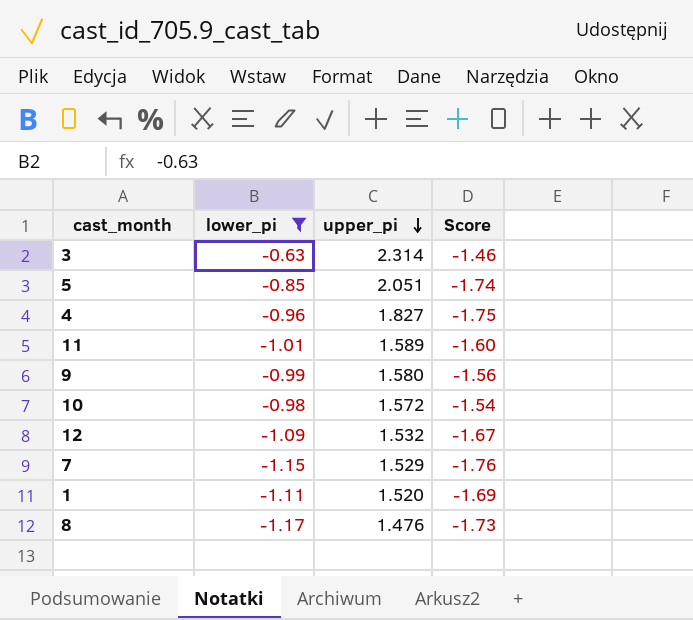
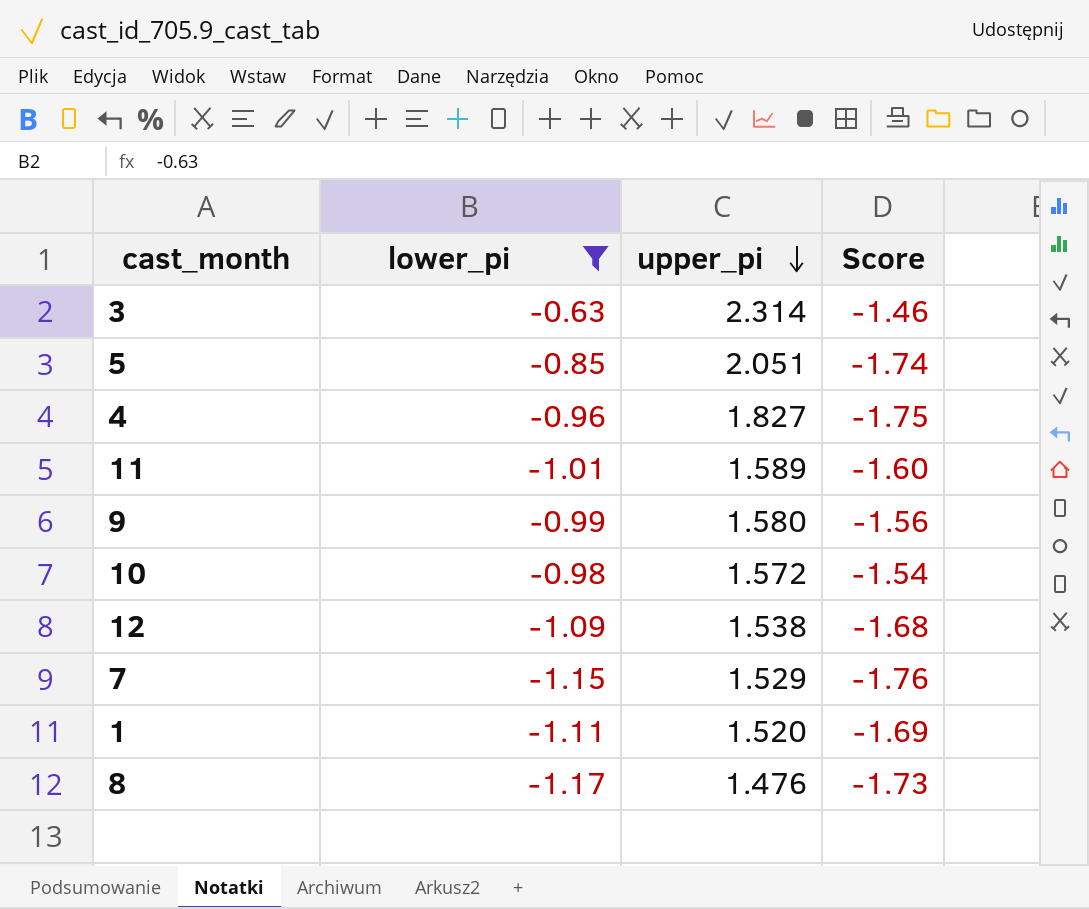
12 | upper_pi: 1.532 -> 1.538
12 | Score: -1.67 -> -1.68

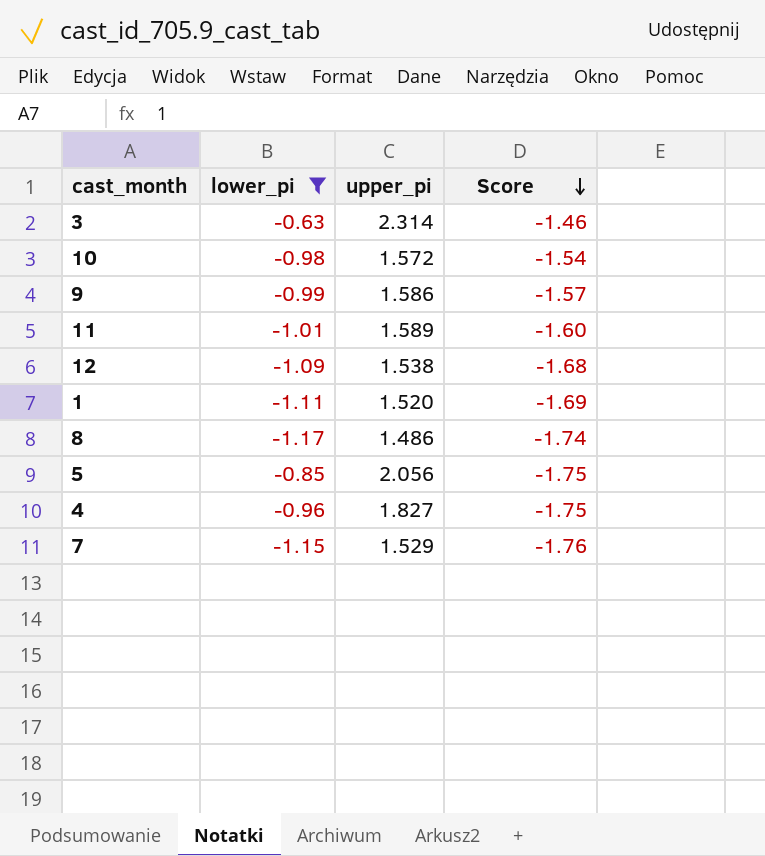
row order: upper_pi descending -> Score descending
9 | upper_pi: 1.580 -> 1.586
9 | Score: -1.56 -> -1.57
8 | upper_pi: 1.476 -> 1.486
8 | Score: -1.73 -> -1.74
5 | upper_pi: 2.051 -> 2.056
5 | Score: -1.74 -> -1.75

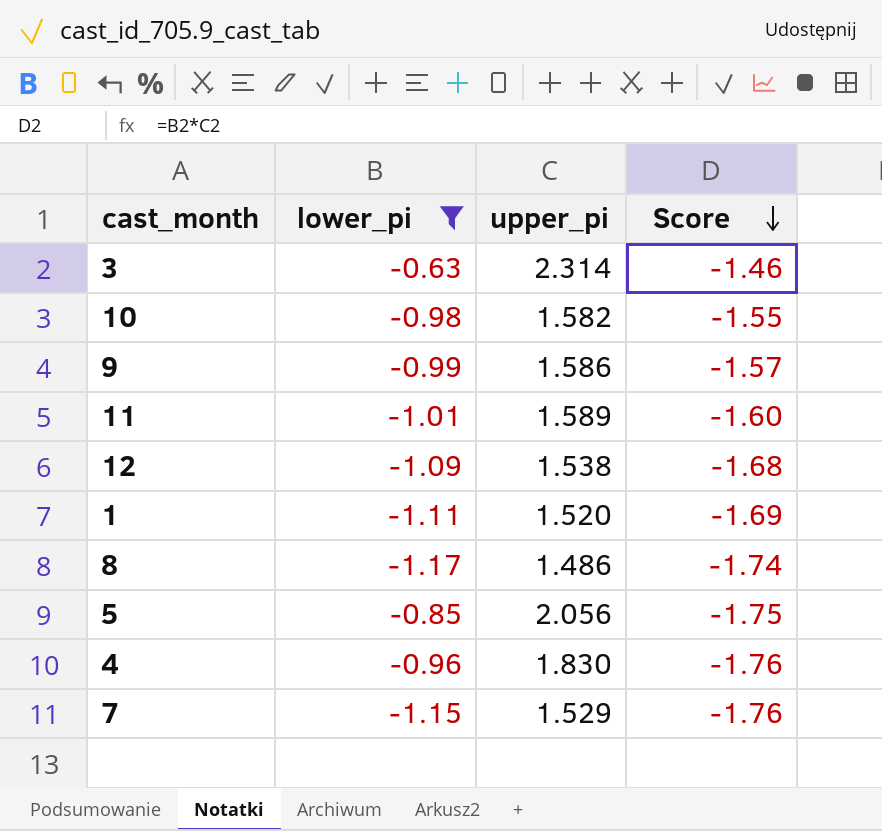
10 | upper_pi: 1.572 -> 1.582
10 | Score: -1.54 -> -1.55
4 | upper_pi: 1.827 -> 1.830
4 | Score: -1.75 -> -1.76

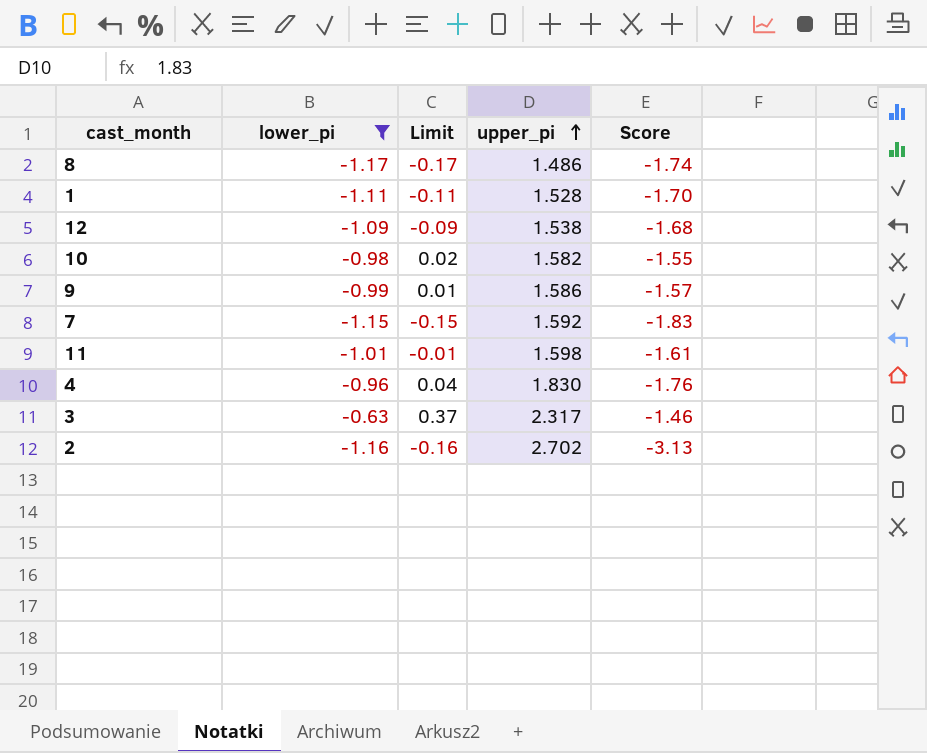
row order: Score descending -> upper_pi ascending
column Limit | formula: none -> [lower_pi] + 1
row 5: -0.85 | 2.056 | -1.75 -> none
1 | upper_pi: 1.520 -> 1.528
1 | Score: -1.69 -> -1.70
7 | upper_pi: 1.529 -> 1.592
7 | Score: -1.76 -> -1.83
11 | upper_pi: 1.589 -> 1.598
11 | Score: -1.60 -> -1.61
3 | upper_pi: 2.314 -> 2.317
row 2: none -> -1.16 | -0.16 | 2.702 | -3.13

